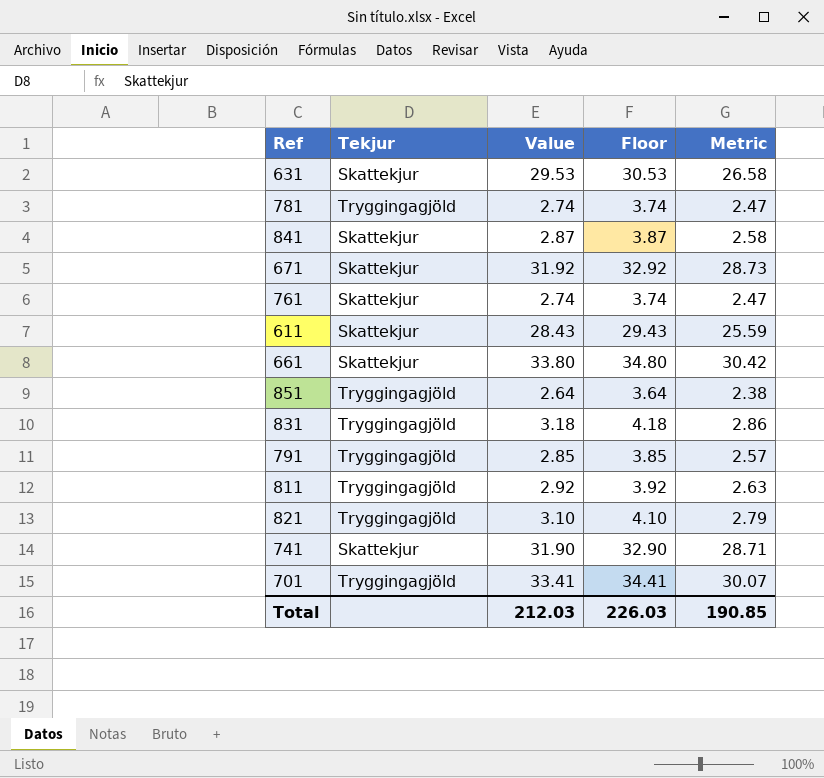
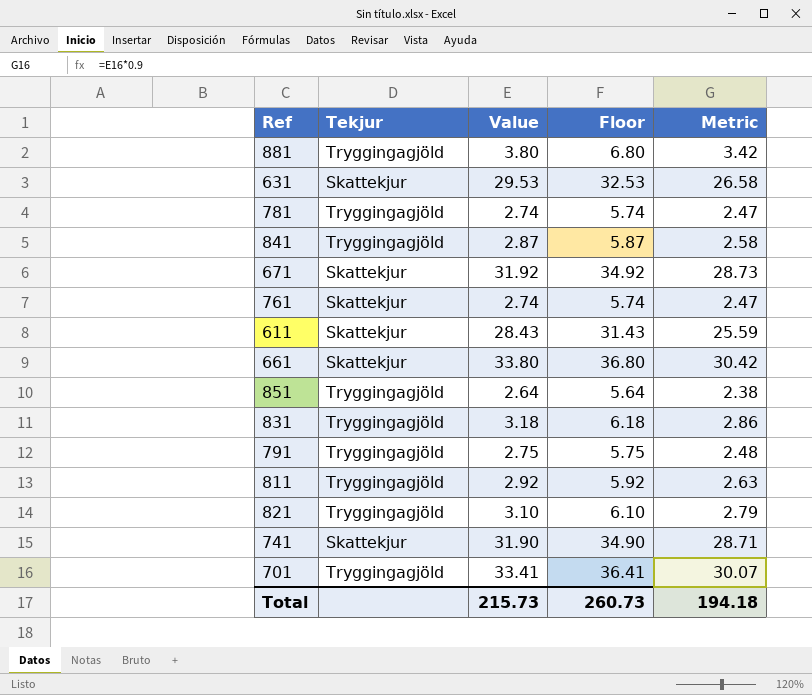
column Floor | formula: [Value] + 1 -> [Value] + 3
row 881: none -> Tryggingagjöld | 3.80 | 6.80 | 3.42
841 | Tekjur: Skattekjur -> Tryggingagjöld
791 | Value: 2.85 -> 2.75
791 | Metric: 2.57 -> 2.48
Total | Value: 212.03 -> 215.73
Total | Floor: 226.03 -> 260.73
Total | Metric: 190.85 -> 194.18

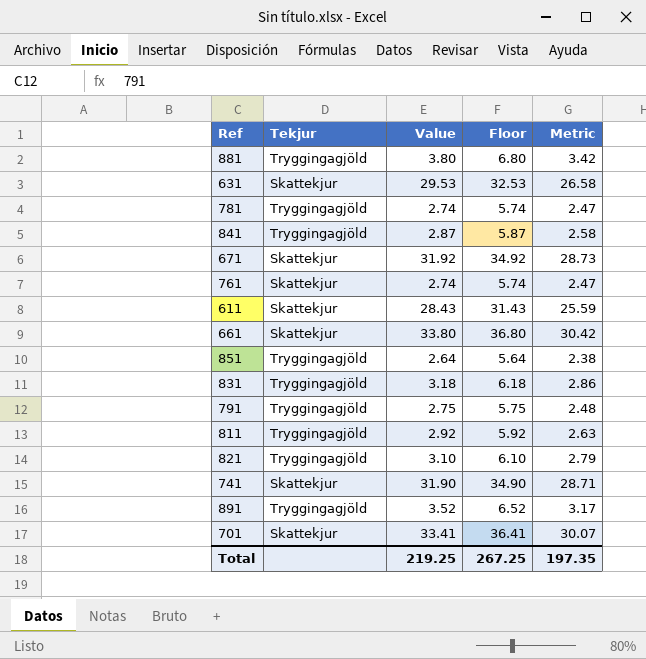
row 891: none -> Tryggingagjöld | 3.52 | 6.52 | 3.17
701 | Tekjur: Tryggingagjöld -> Skattekjur
Total | Value: 215.73 -> 219.25
Total | Floor: 260.73 -> 267.25
Total | Metric: 194.18 -> 197.35

